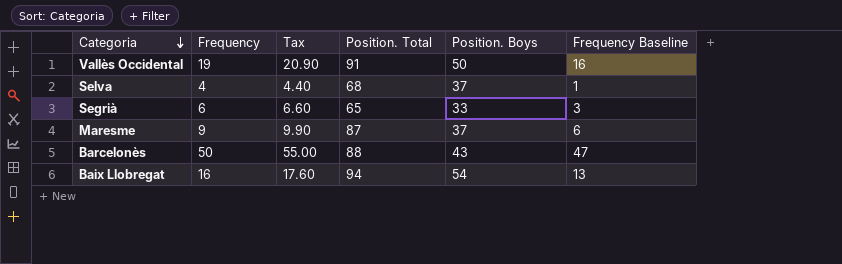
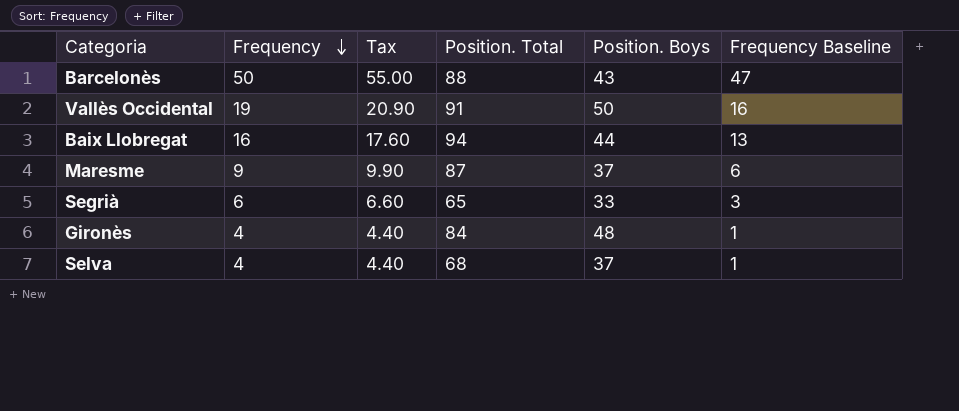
row order: Categoria descending -> Frequency descending
Baix Llobregat | Position. Boys: 54 -> 44
row Gironès: none -> 4 | 4.40 | 84 | 48 | 1

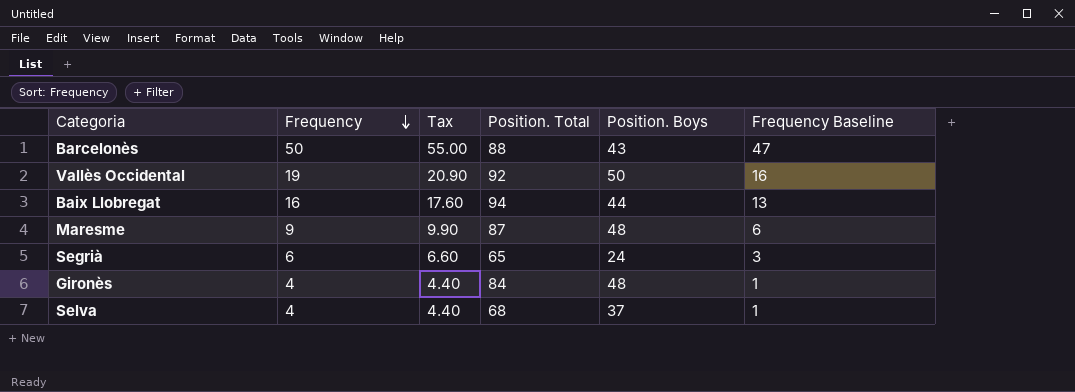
Vallès Occidental | Position. Total: 91 -> 92
Maresme | Position. Boys: 37 -> 48
Segrià | Position. Boys: 33 -> 24

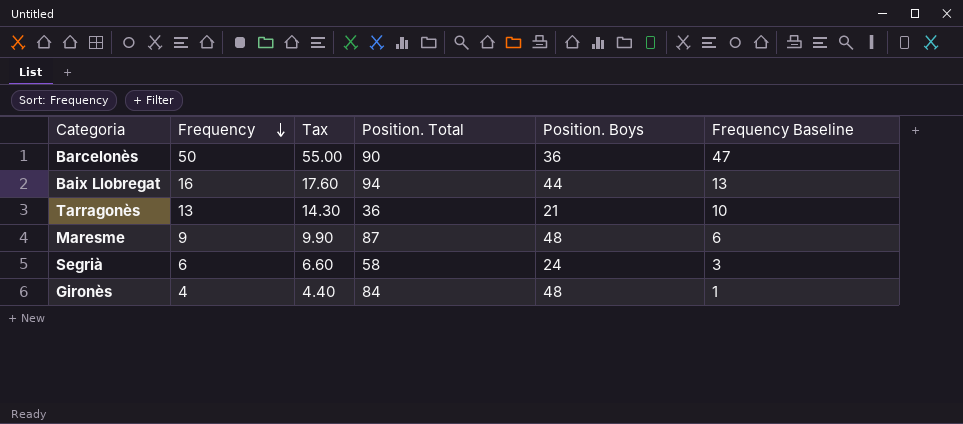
row Vallès Occidental: 19 | 20.90 | 92 | 50 | 16 -> none
row Selva: 4 | 4.40 | 68 | 37 | 1 -> none
Barcelonès | Position. Total: 88 -> 90
Barcelonès | Position. Boys: 43 -> 36
row Tarragonès: none -> 13 | 14.30 | 36 | 21 | 10
Segrià | Position. Total: 65 -> 58

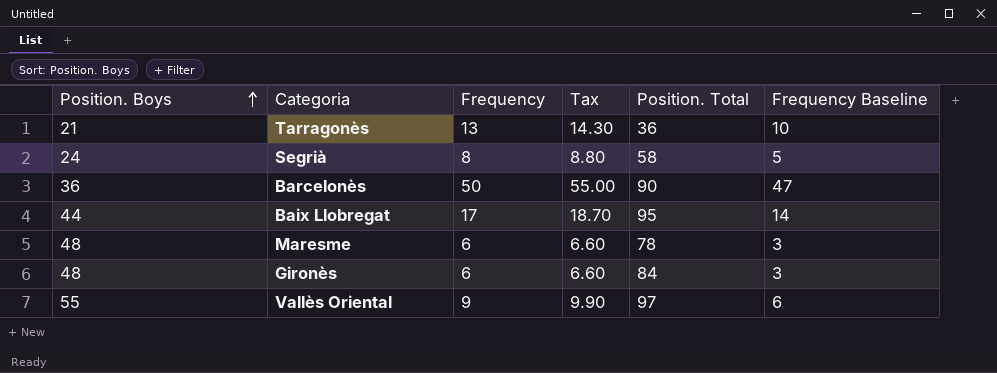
row order: Frequency descending -> Position. Boys ascending
column Position. Boys | position: 5 -> 1
Segrià | Frequency: 6 -> 8
Segrià | Tax: 6.60 -> 8.80
Segrià | Frequency Baseline: 3 -> 5
Baix Llobregat | Frequency: 16 -> 17
Baix Llobregat | Tax: 17.60 -> 18.70
Baix Llobregat | Position. Total: 94 -> 95
Baix Llobregat | Frequency Baseline: 13 -> 14
Maresme | Frequency: 9 -> 6
Maresme | Tax: 9.90 -> 6.60
Maresme | Position. Total: 87 -> 78
Maresme | Frequency Baseline: 6 -> 3
Gironès | Frequency: 4 -> 6
Gironès | Tax: 4.40 -> 6.60
Gironès | Frequency Baseline: 1 -> 3
row Vallès Oriental: none -> 55 | 9 | 9.90 | 97 | 6

